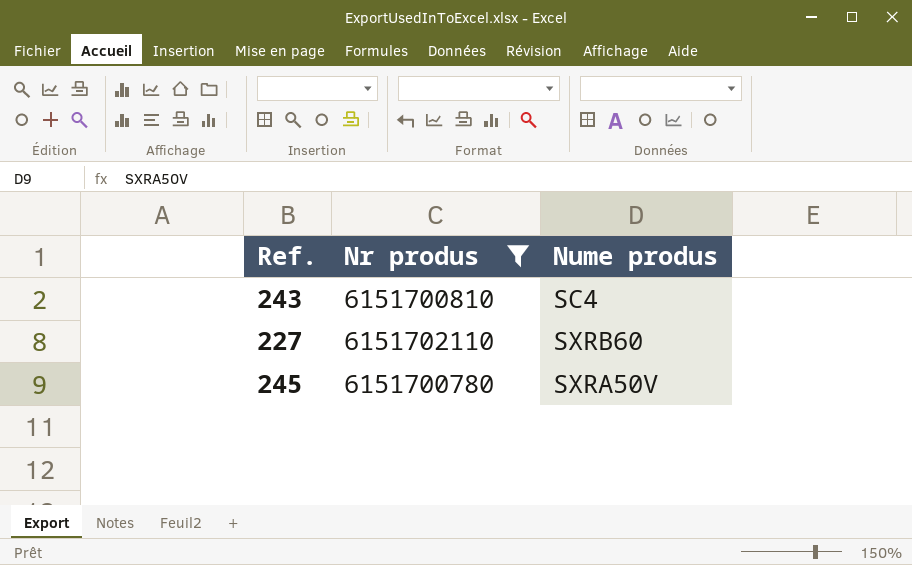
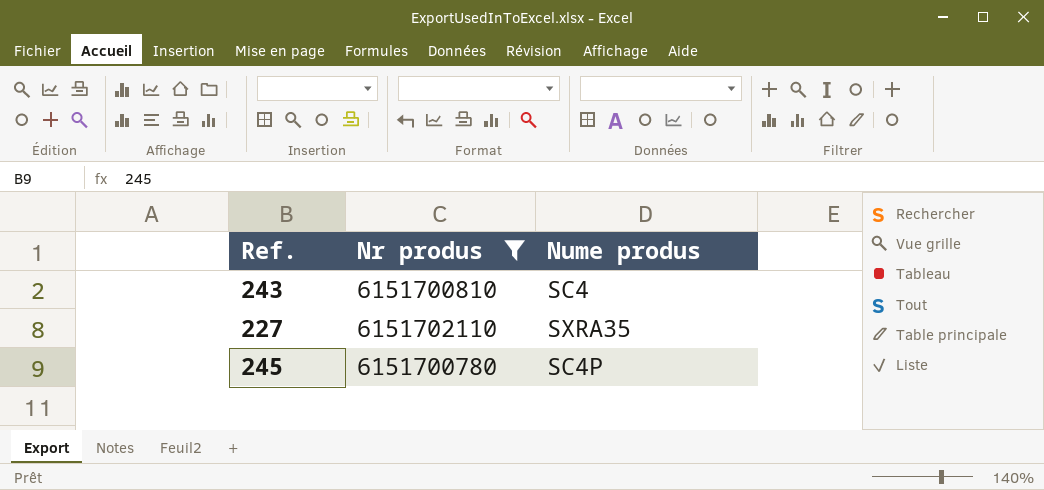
227 | Nume produs: SXRB60 -> SXRA35
245 | Nume produs: SXRA50V -> SC4P

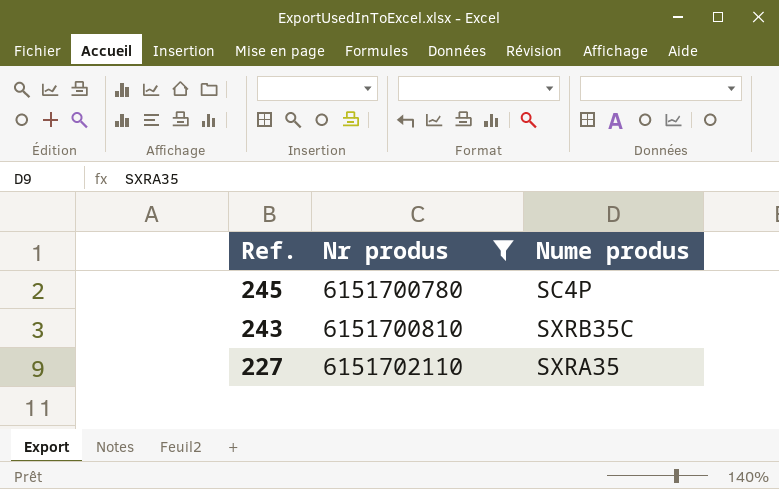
row order: none -> Ref. descending
243 | Nume produs: SC4 -> SXRB35C

